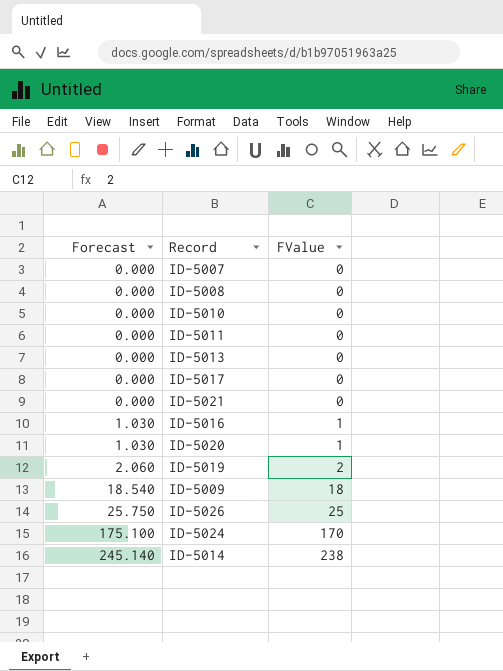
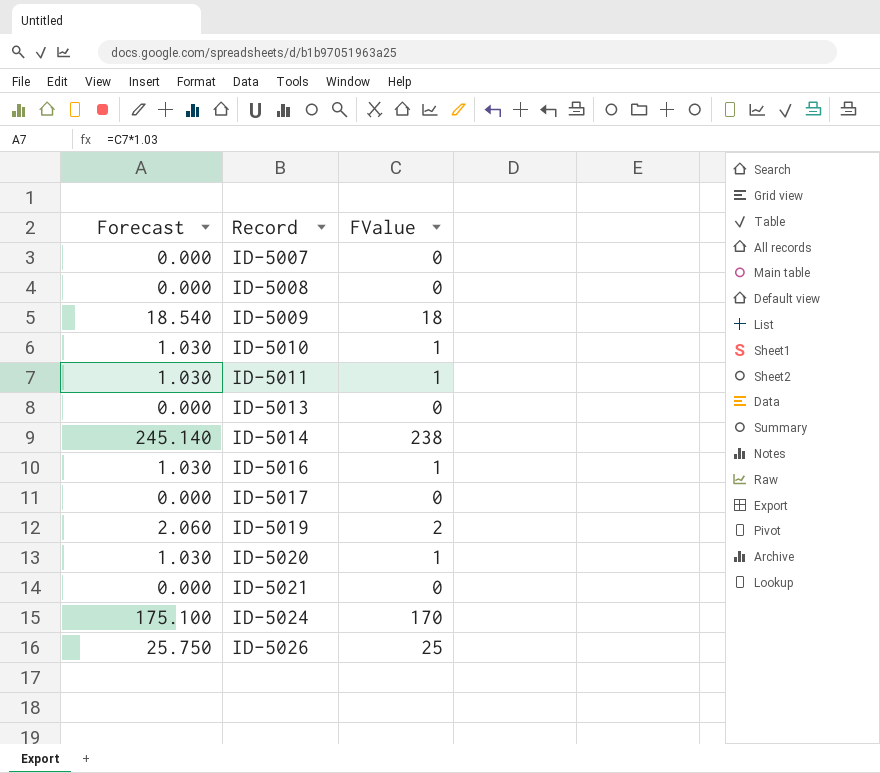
row order: Forecast ascending -> Record ascending
ID-5010 | Forecast: 0.000 -> 1.030
ID-5010 | FValue: 0 -> 1
ID-5011 | Forecast: 0.000 -> 1.030
ID-5011 | FValue: 0 -> 1

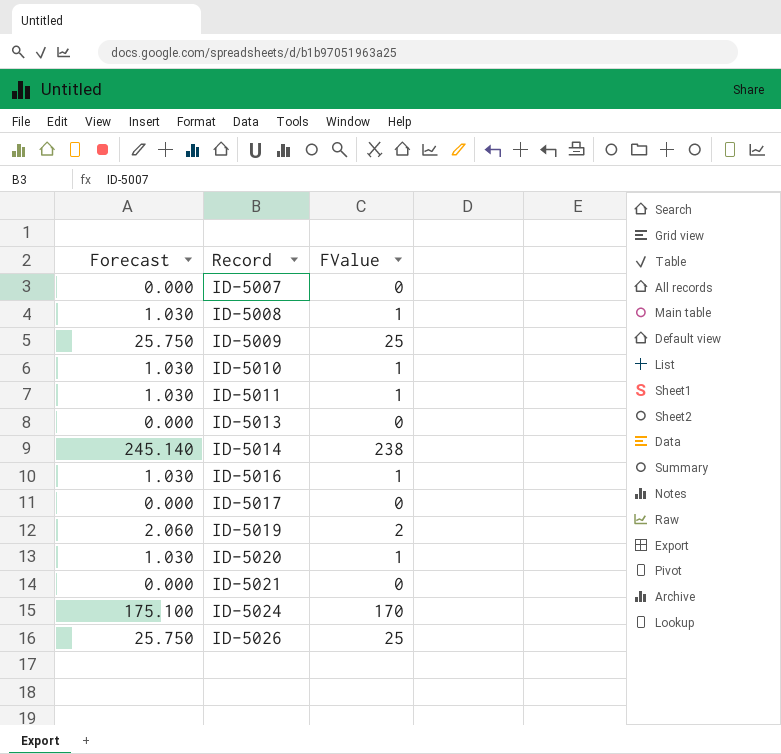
ID-5008 | Forecast: 0.000 -> 1.030
ID-5008 | FValue: 0 -> 1
ID-5009 | Forecast: 18.540 -> 25.750
ID-5009 | FValue: 18 -> 25

